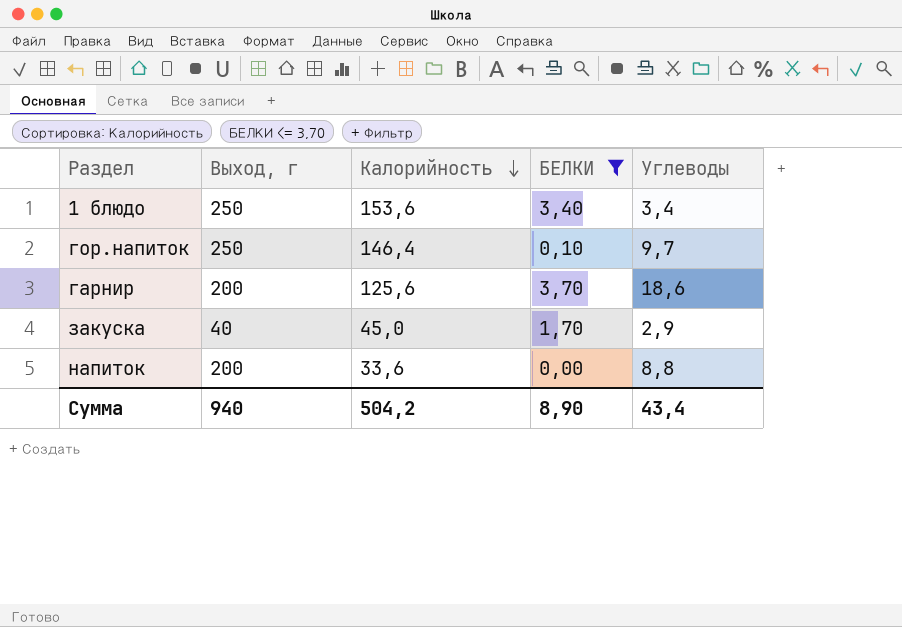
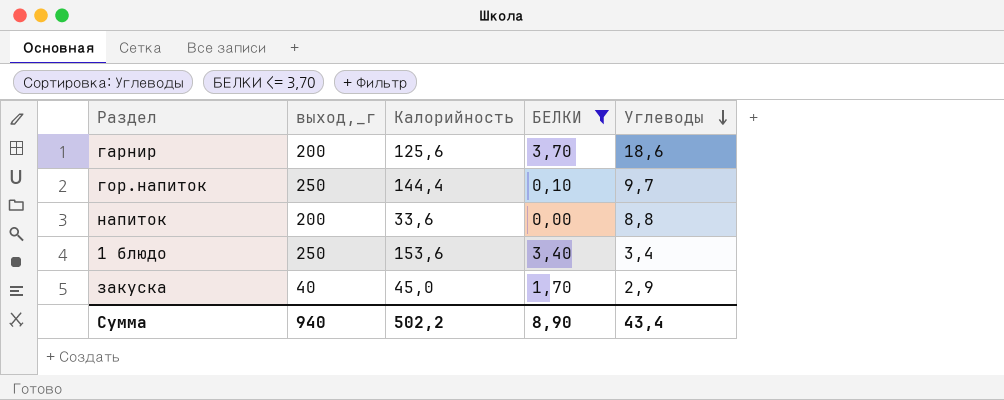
row order: Калорийность descending -> Углеводы descending
column name: Выход, г -> выход,_г
гор.напиток | Калорийность: 146,4 -> 144,4
Сумма | Калорийность: 504,2 -> 502,2

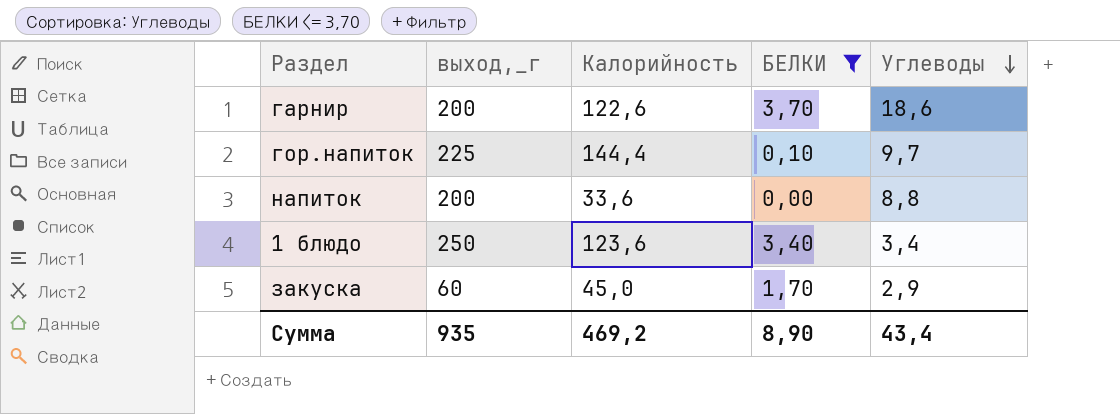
гарнир | Калорийность: 125,6 -> 122,6
гор.напиток | выход,_г: 250 -> 225
1 блюдо | Калорийность: 153,6 -> 123,6
закуска | выход,_г: 40 -> 60
Сумма | выход,_г: 940 -> 935
Сумма | Калорийность: 502,2 -> 469,2

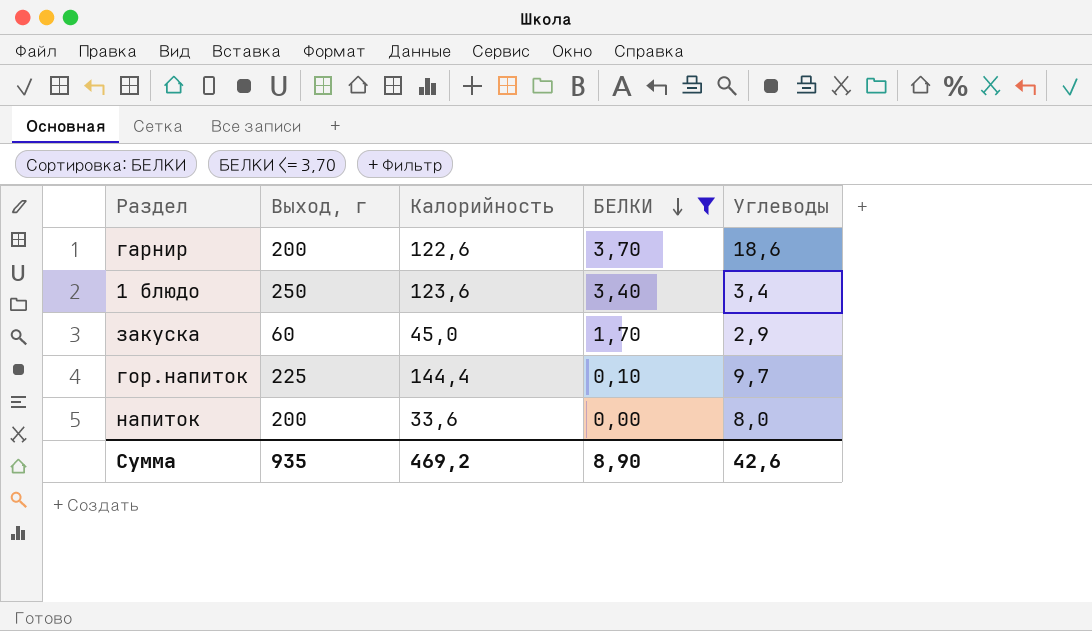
row order: Углеводы descending -> БЕЛКИ descending
column name: выход,_г -> Выход, г
напиток | Углеводы: 8,8 -> 8,0
Сумма | Углеводы: 43,4 -> 42,6

